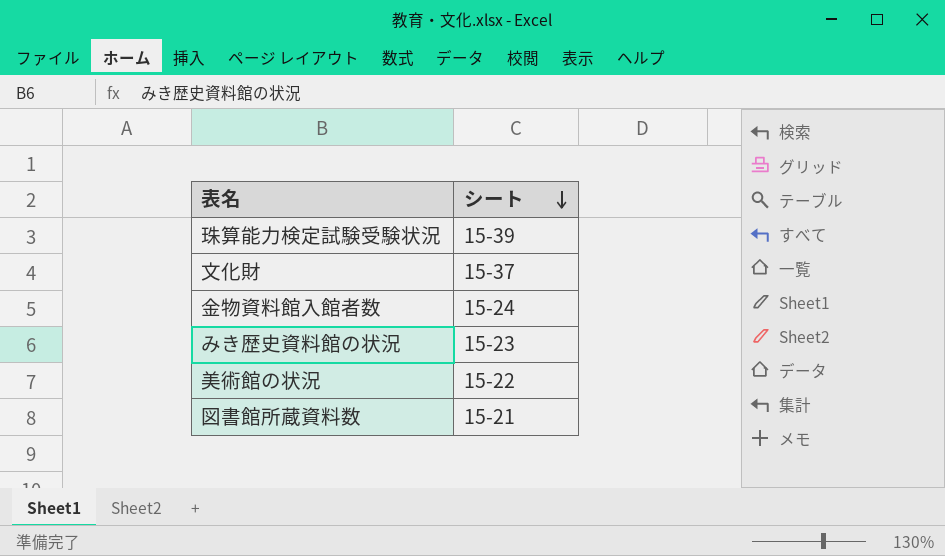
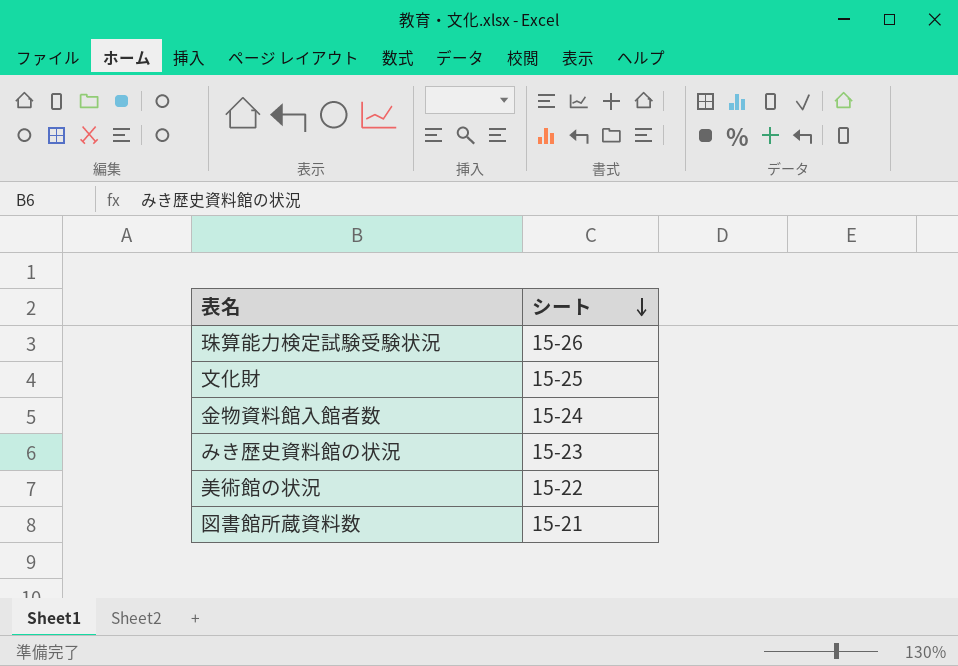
珠算能力検定試験受験状況 | シート: 15-39 -> 15-26
文化財 | シート: 15-37 -> 15-25

